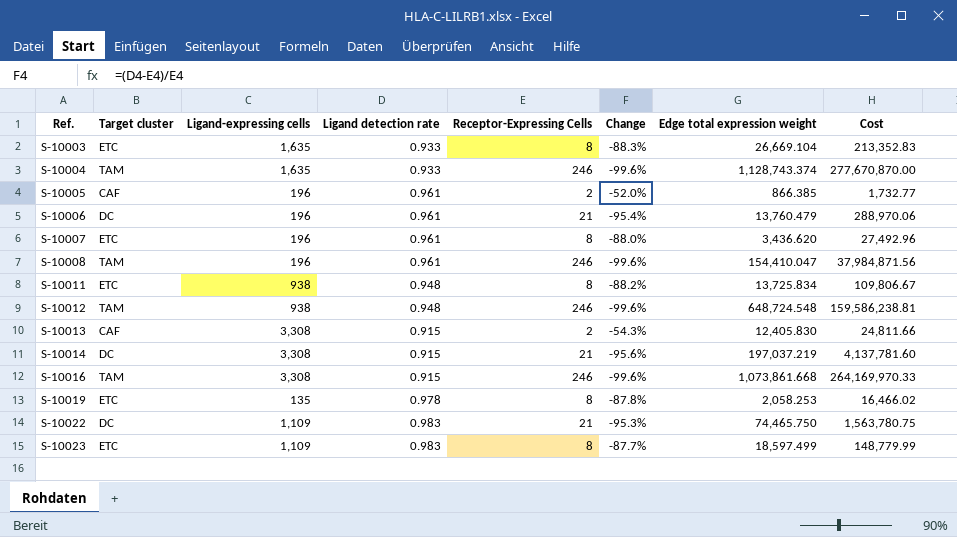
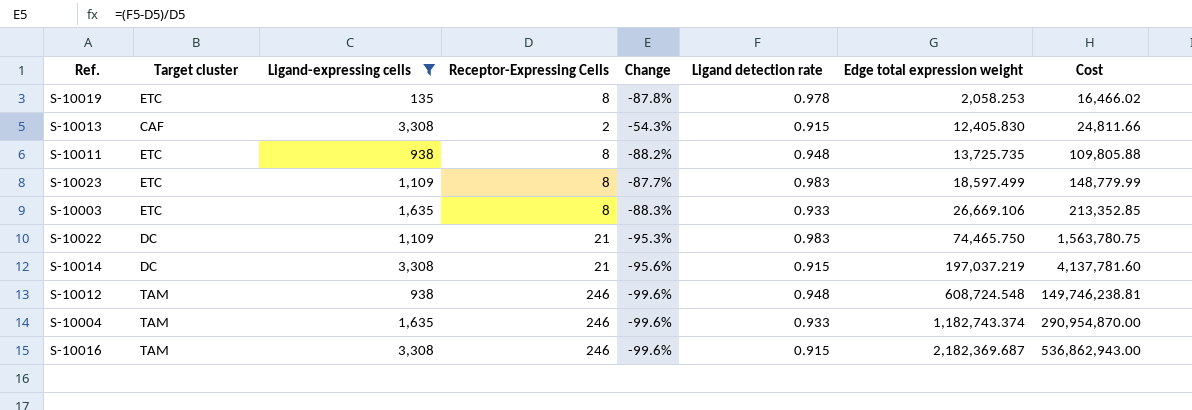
filter: none -> Ligand-expressing cells != 196
row order: Ref. ascending -> Edge total expression weight ascending
column Ligand detection rate | position: 4 -> 6
S-10011 | Edge total expression weight: 13,725.834 -> 13,725.735
S-10011 | Cost: 109,806.67 -> 109,805.88
S-10003 | Edge total expression weight: 26,669.104 -> 26,669.106
S-10003 | Cost: 213,352.83 -> 213,352.85
S-10012 | Edge total expression weight: 648,724.548 -> 608,724.548
S-10012 | Cost: 159,586,238.81 -> 149,746,238.81
S-10004 | Edge total expression weight: 1,128,743.374 -> 1,182,743.374
S-10004 | Cost: 277,670,870.00 -> 290,954,870.00
S-10016 | Edge total expression weight: 1,073,861.668 -> 2,182,369.687
S-10016 | Cost: 264,169,970.33 -> 536,862,943.00

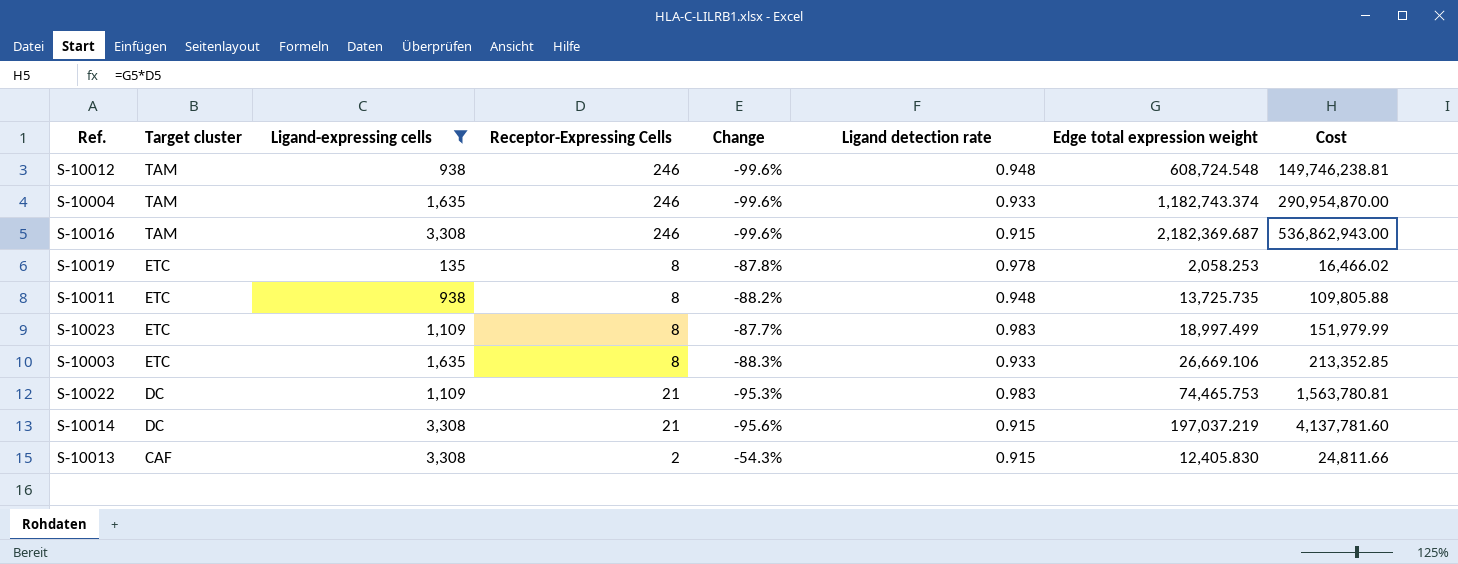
row order: Edge total expression weight ascending -> Target cluster descending
S-10023 | Edge total expression weight: 18,597.499 -> 18,997.499
S-10023 | Cost: 148,779.99 -> 151,979.99
S-10022 | Edge total expression weight: 74,465.750 -> 74,465.753
S-10022 | Cost: 1,563,780.75 -> 1,563,780.81

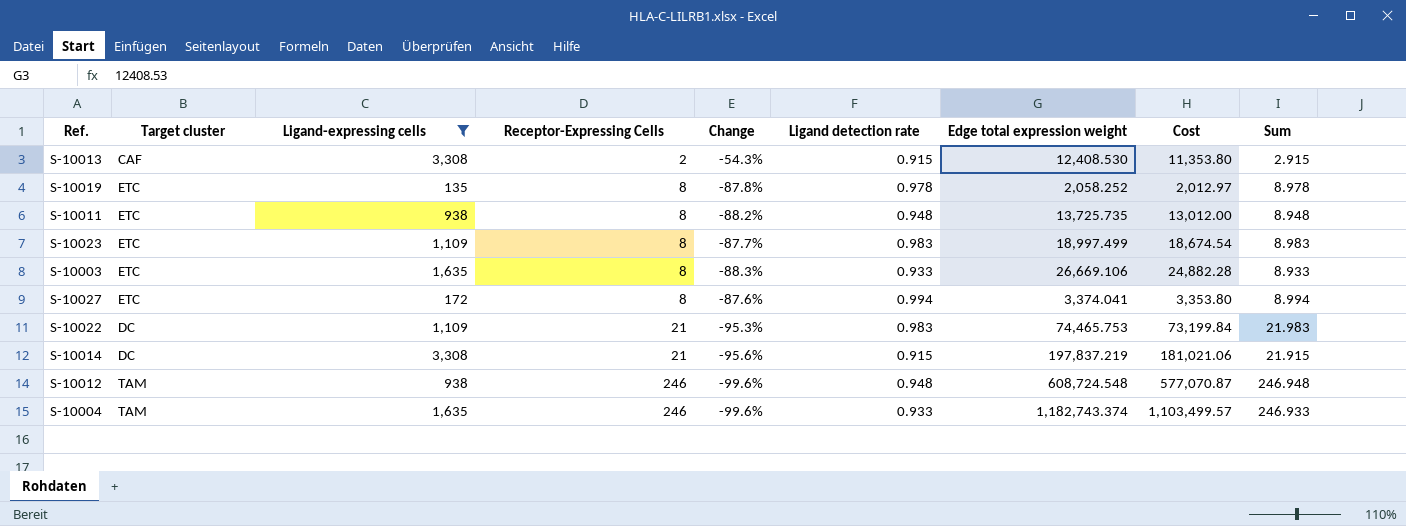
row order: Target cluster descending -> Receptor-Expressing Cells ascending
column Cost | formula: [Receptor-Expressing Cells] * [Edge total expression weight] -> [Ligand detection rate] * [Edge total expression weight]
column Sum | formula: none -> [Receptor-Expressing Cells] + [Ligand detection rate]
row S-10016: TAM | 3,308 | 246 | -99.6% | 0.915 | 2,182,369.687 | 536,862,943.00 -> none
S-10013 | Edge total expression weight: 12,405.830 -> 12,408.530
S-10019 | Edge total expression weight: 2,058.253 -> 2,058.252
row S-10027: none -> ETC | 172 | 8 | -87.6% | 0.994 | 3,374.041 | 3,353.80 | 8.994
S-10014 | Edge total expression weight: 197,037.219 -> 197,837.219

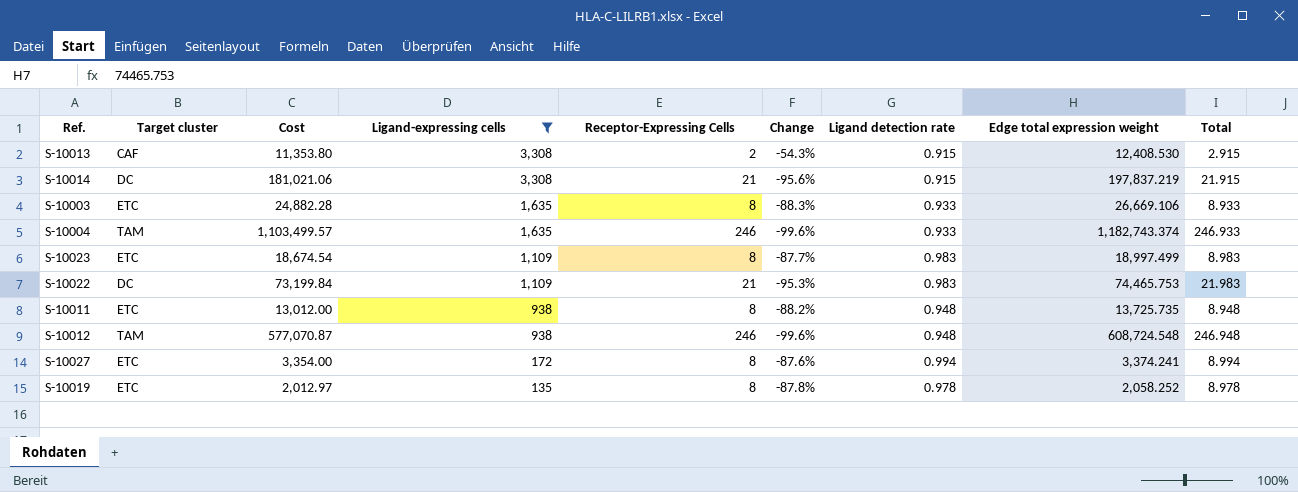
row order: Receptor-Expressing Cells ascending -> Ligand-expressing cells descending
column Cost | position: 8 -> 3
column name: Sum -> Total
S-10027 | Cost: 3,353.80 -> 3,354.00
S-10027 | Edge total expression weight: 3,374.041 -> 3,374.241

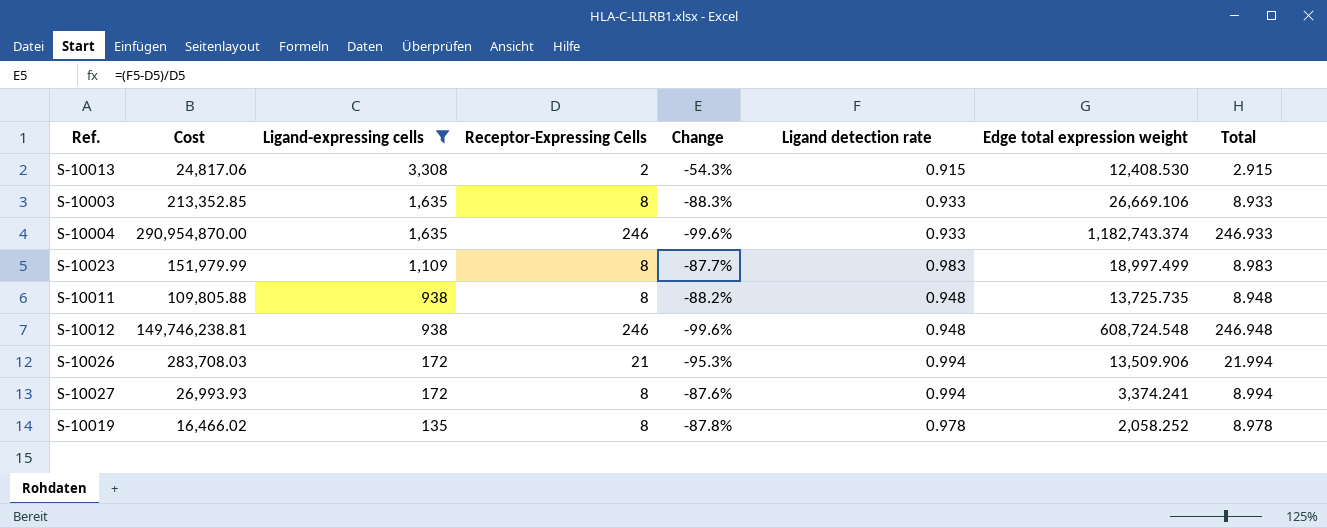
column Target cluster | position: 2 -> none
column Cost | formula: [Ligand detection rate] * [Edge total expression weight] -> [Receptor-Expressing Cells] * [Edge total expression weight]
row S-10014: DC | 181,021.06 | 3,308 | 21 | -95.6% | 0.915 | 197,837.219 | 21.915 -> none
row S-10022: DC | 73,199.84 | 1,109 | 21 | -95.3% | 0.983 | 74,465.753 | 21.983 -> none
row S-10026: none -> 283,708.03 | 172 | 21 | -95.3% | 0.994 | 13,509.906 | 21.994

